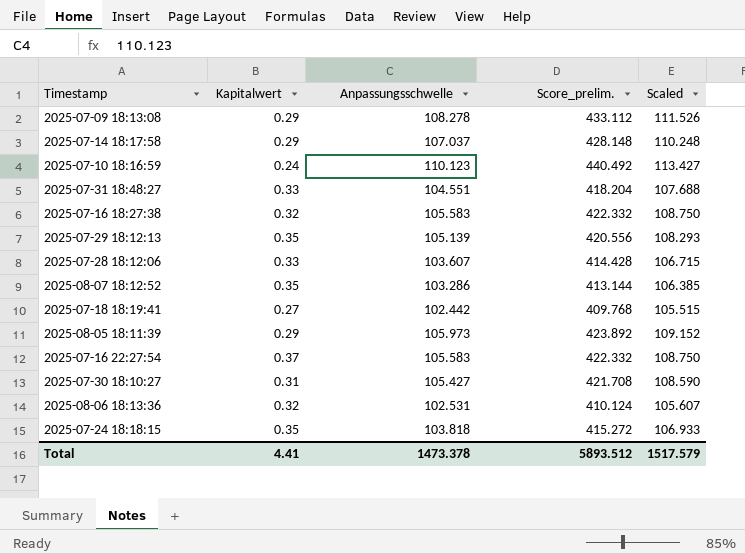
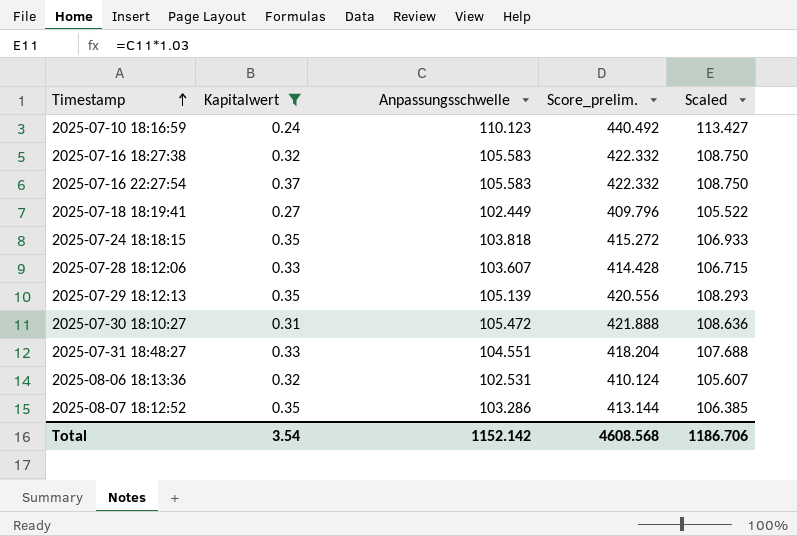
filter: none -> Kapitalwert != 0.29
row order: none -> Timestamp ascending
2025-07-18 18:19:41 | Anpassungsschwelle: 102.442 -> 102.449
2025-07-18 18:19:41 | Score_prelim.: 409.768 -> 409.796
2025-07-18 18:19:41 | Scaled: 105.515 -> 105.522
2025-07-30 18:10:27 | Anpassungsschwelle: 105.427 -> 105.472
2025-07-30 18:10:27 | Score_prelim.: 421.708 -> 421.888
2025-07-30 18:10:27 | Scaled: 108.590 -> 108.636
Total | Kapitalwert: 4.41 -> 3.54
Total | Anpassungsschwelle: 1473.378 -> 1152.142
Total | Score_prelim.: 5893.512 -> 4608.568
Total | Scaled: 1517.579 -> 1186.706

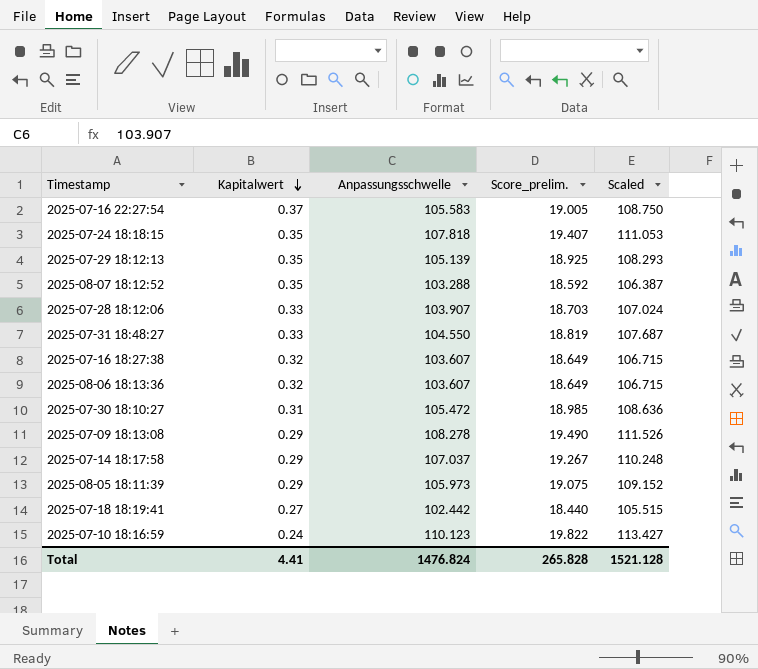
filter: Kapitalwert != 0.29 -> none
row order: Timestamp ascending -> Kapitalwert descending
column Score_prelim. | formula: [Anpassungsschwelle] * 4 -> [Anpassungsschwelle] * 0.18
2025-07-24 18:18:15 | Anpassungsschwelle: 103.818 -> 107.818
2025-07-24 18:18:15 | Scaled: 106.933 -> 111.053
2025-08-07 18:12:52 | Anpassungsschwelle: 103.286 -> 103.288
2025-08-07 18:12:52 | Scaled: 106.385 -> 106.387
2025-07-28 18:12:06 | Anpassungsschwelle: 103.607 -> 103.907
2025-07-28 18:12:06 | Scaled: 106.715 -> 107.024
2025-07-31 18:48:27 | Anpassungsschwelle: 104.551 -> 104.550
2025-07-31 18:48:27 | Scaled: 107.688 -> 107.687
2025-07-16 18:27:38 | Anpassungsschwelle: 105.583 -> 103.607
2025-07-16 18:27:38 | Scaled: 108.750 -> 106.715
2025-08-06 18:13:36 | Anpassungsschwelle: 102.531 -> 103.607
2025-08-06 18:13:36 | Scaled: 105.607 -> 106.715
2025-07-18 18:19:41 | Anpassungsschwelle: 102.449 -> 102.442
2025-07-18 18:19:41 | Scaled: 105.522 -> 105.515
Total | Kapitalwert: 3.54 -> 4.41
Total | Anpassungsschwelle: 1152.142 -> 1476.824
Total | Score_prelim.: 4608.568 -> 265.828
Total | Scaled: 1186.706 -> 1521.128

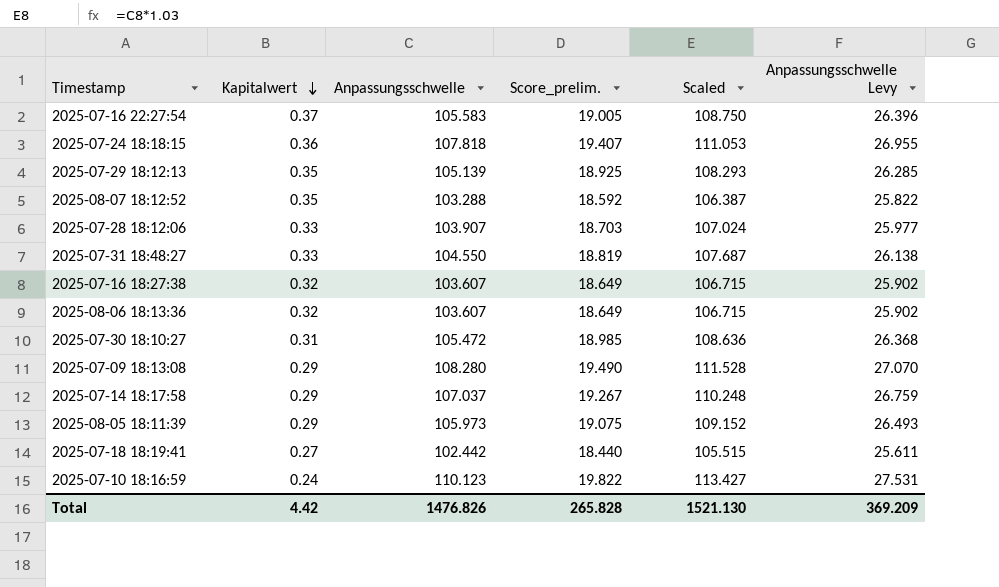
column Anpassungsschwelle Levy | formula: none -> [Anpassungsschwelle] * 0.25
2025-07-24 18:18:15 | Kapitalwert: 0.35 -> 0.36
2025-07-09 18:13:08 | Anpassungsschwelle: 108.278 -> 108.280
2025-07-09 18:13:08 | Scaled: 111.526 -> 111.528
Total | Kapitalwert: 4.41 -> 4.42
Total | Anpassungsschwelle: 1476.824 -> 1476.826
Total | Scaled: 1521.128 -> 1521.130

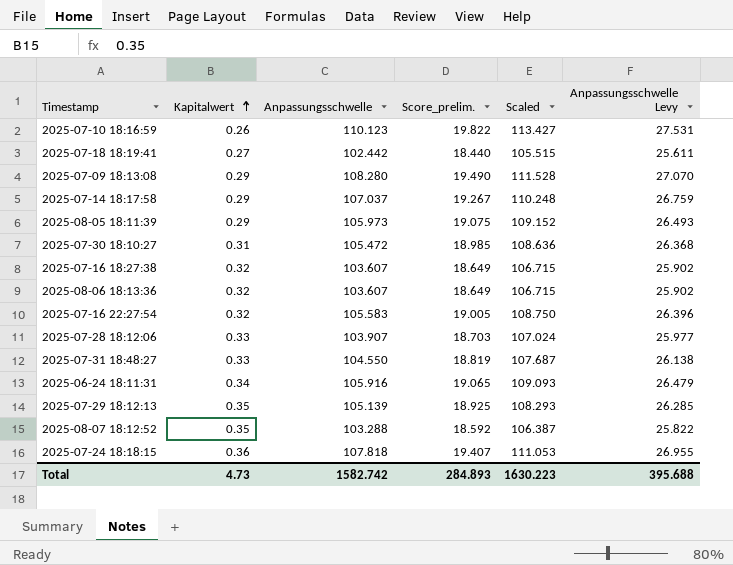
row order: Kapitalwert descending -> Kapitalwert ascending
2025-07-10 18:16:59 | Kapitalwert: 0.24 -> 0.26
2025-07-16 22:27:54 | Kapitalwert: 0.37 -> 0.32
row 2025-06-24 18:11:31: none -> 0.34 | 105.916 | 19.065 | 109.093 | 26.479
Total | Kapitalwert: 4.42 -> 4.73
Total | Anpassungsschwelle: 1476.826 -> 1582.742
Total | Score_prelim.: 265.828 -> 284.893
Total | Scaled: 1521.130 -> 1630.223
Total | Anpassungsschwelle Levy: 369.209 -> 395.688

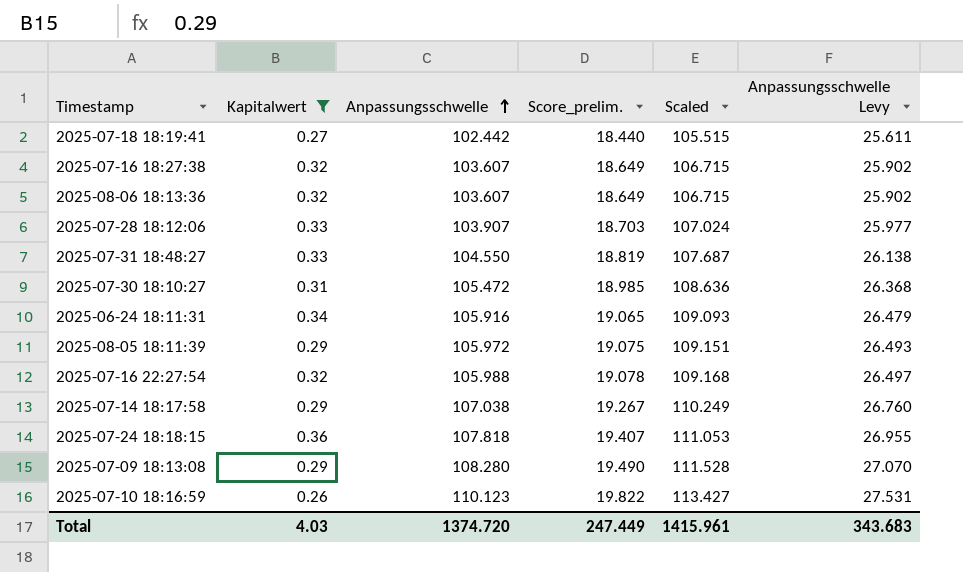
filter: none -> Kapitalwert != 0.35
row order: Kapitalwert ascending -> Anpassungsschwelle ascending
2025-08-05 18:11:39 | Anpassungsschwelle: 105.973 -> 105.972
2025-08-05 18:11:39 | Scaled: 109.152 -> 109.151
2025-07-16 22:27:54 | Anpassungsschwelle: 105.583 -> 105.988
2025-07-16 22:27:54 | Score_prelim.: 19.005 -> 19.078
2025-07-16 22:27:54 | Scaled: 108.750 -> 109.168
2025-07-16 22:27:54 | Anpassungsschwelle Levy: 26.396 -> 26.497
2025-07-14 18:17:58 | Anpassungsschwelle: 107.037 -> 107.038
2025-07-14 18:17:58 | Scaled: 110.248 -> 110.249
2025-07-14 18:17:58 | Anpassungsschwelle Levy: 26.759 -> 26.760
Total | Kapitalwert: 4.73 -> 4.03
Total | Anpassungsschwelle: 1582.742 -> 1374.720
Total | Score_prelim.: 284.893 -> 247.449
Total | Scaled: 1630.223 -> 1415.961
Total | Anpassungsschwelle Levy: 395.688 -> 343.683

